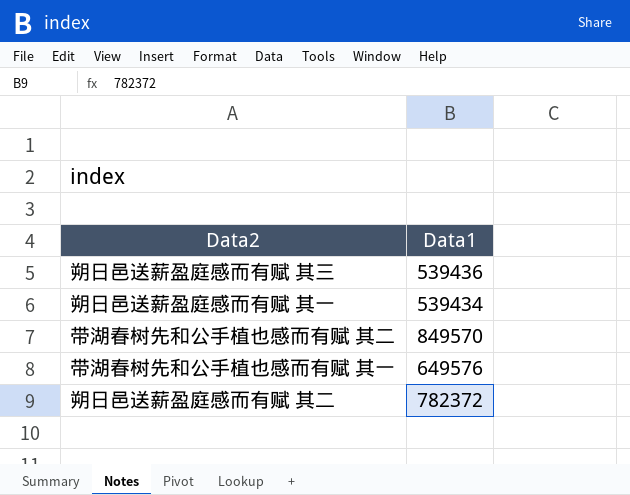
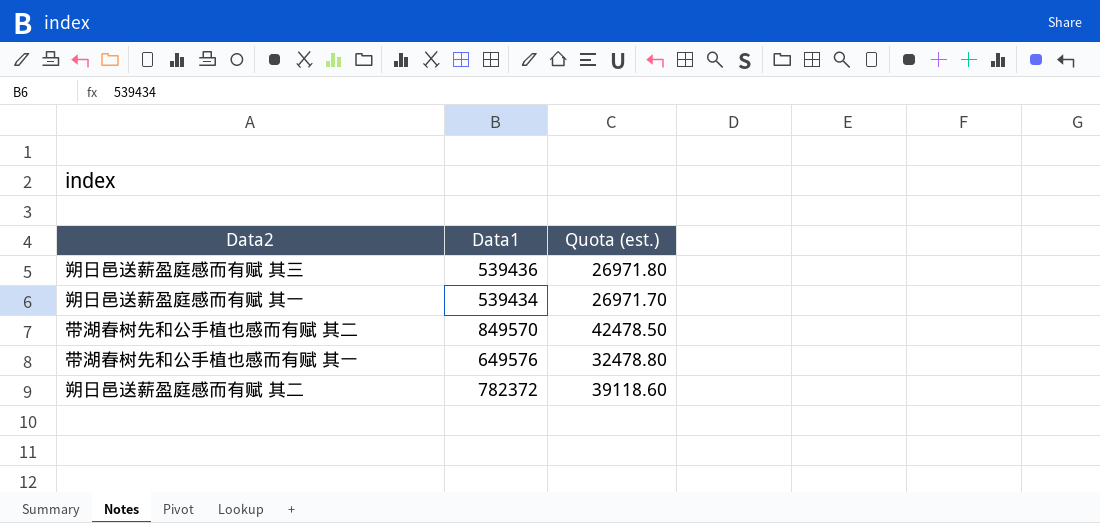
column Quota (est.) | formula: none -> [Data1] * 0.05

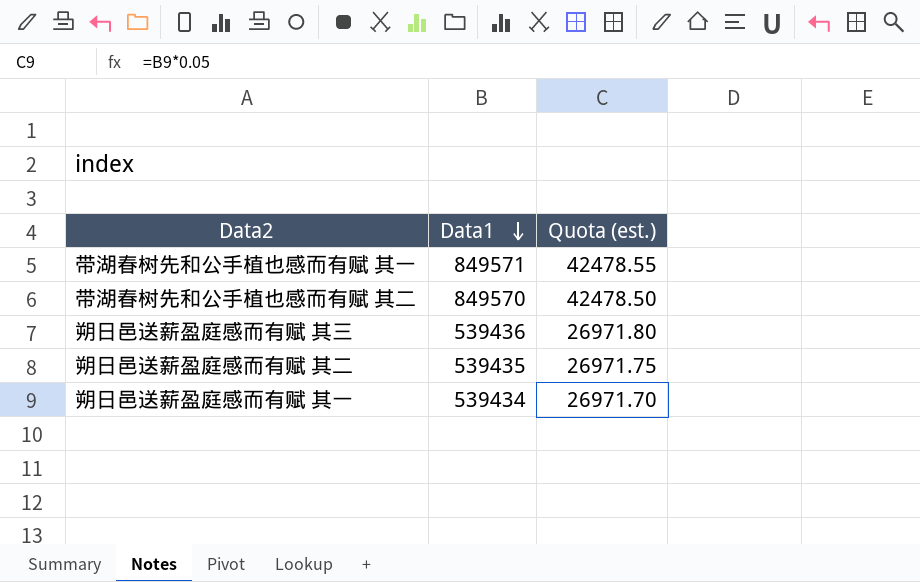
row order: none -> Data1 descending
带湖春树先和公手植也感而有赋 其一 | Data1: 649576 -> 849571
带湖春树先和公手植也感而有赋 其一 | Quota (est.): 32478.80 -> 42478.55
朔日邑送薪盈庭感而有赋 其二 | Data1: 782372 -> 539435
朔日邑送薪盈庭感而有赋 其二 | Quota (est.): 39118.60 -> 26971.75

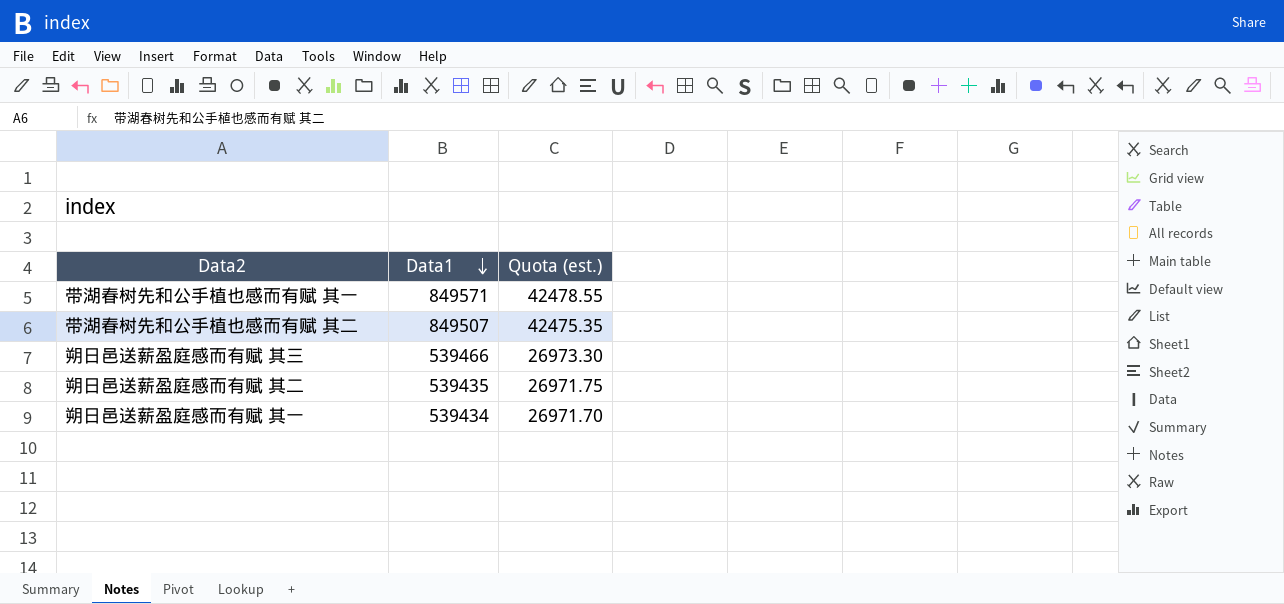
带湖春树先和公手植也感而有赋 其二 | Data1: 849570 -> 849507
带湖春树先和公手植也感而有赋 其二 | Quota (est.): 42478.50 -> 42475.35
朔日邑送薪盈庭感而有赋 其三 | Data1: 539436 -> 539466
朔日邑送薪盈庭感而有赋 其三 | Quota (est.): 26971.80 -> 26973.30

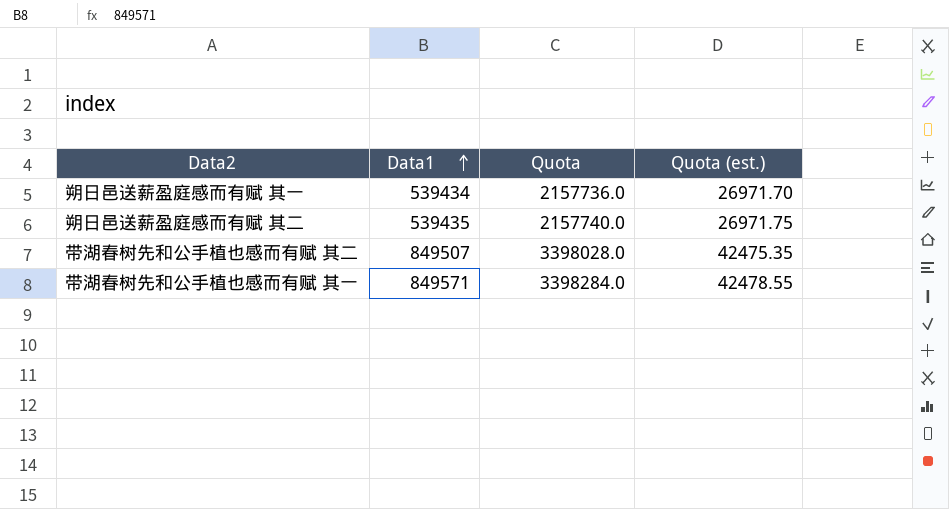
row order: Data1 descending -> Data1 ascending
column Quota | formula: none -> [Data1] * 4
row 朔日邑送薪盈庭感而有赋 其三: 539466 | 26973.30 -> none

